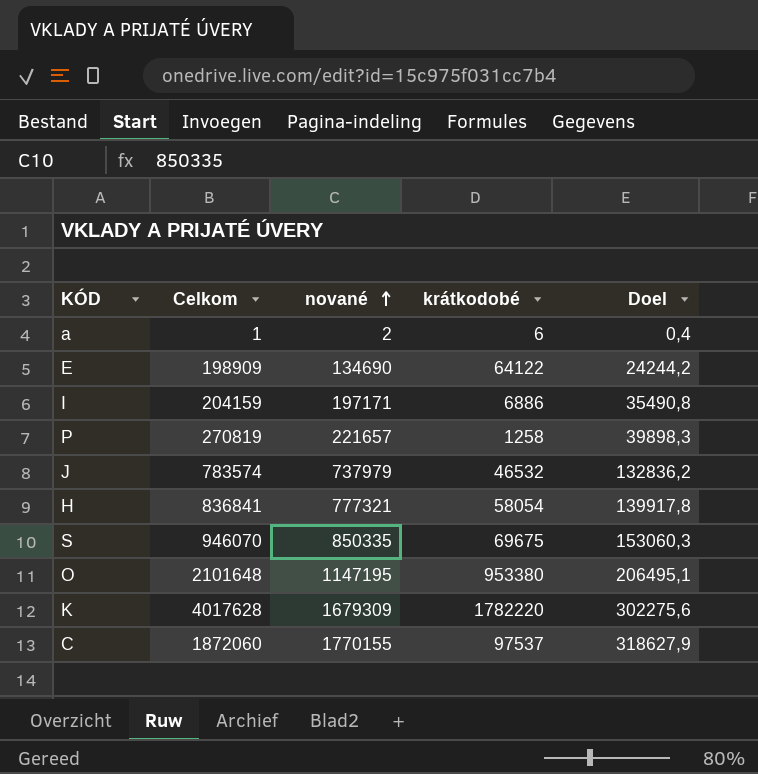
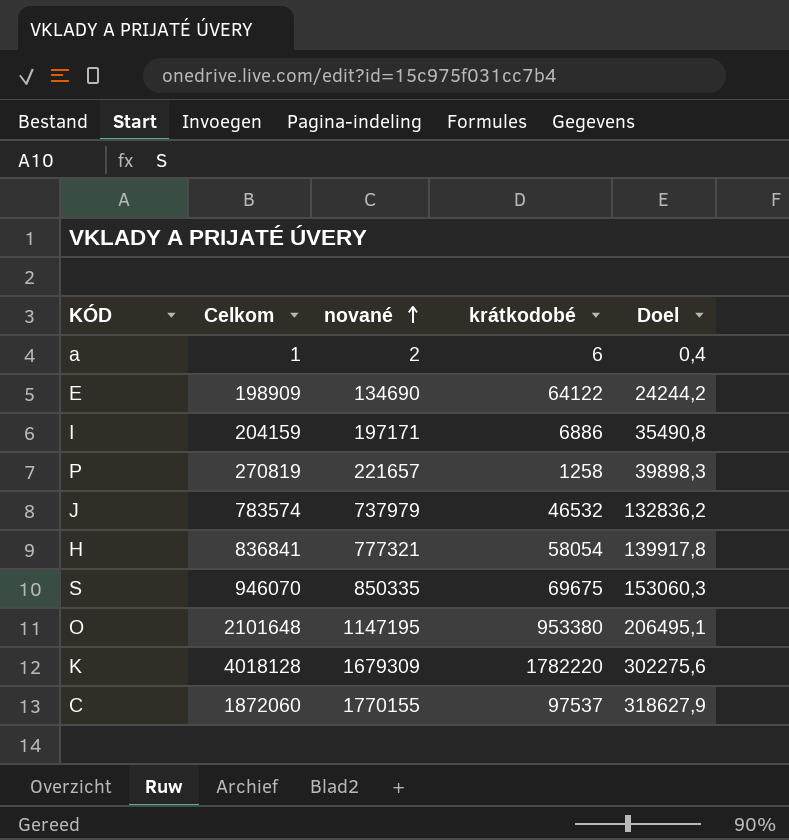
K | Celkom: 4017628 -> 4018128

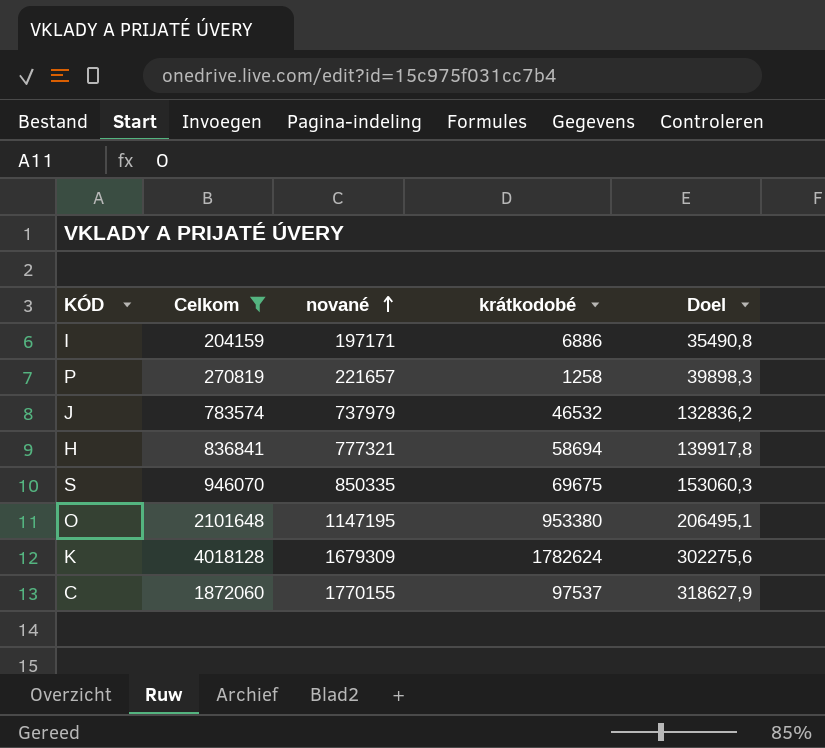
filter: none -> Celkom >= 204159
H | krátkodobé: 58054 -> 58694
K | krátkodobé: 1782220 -> 1782624

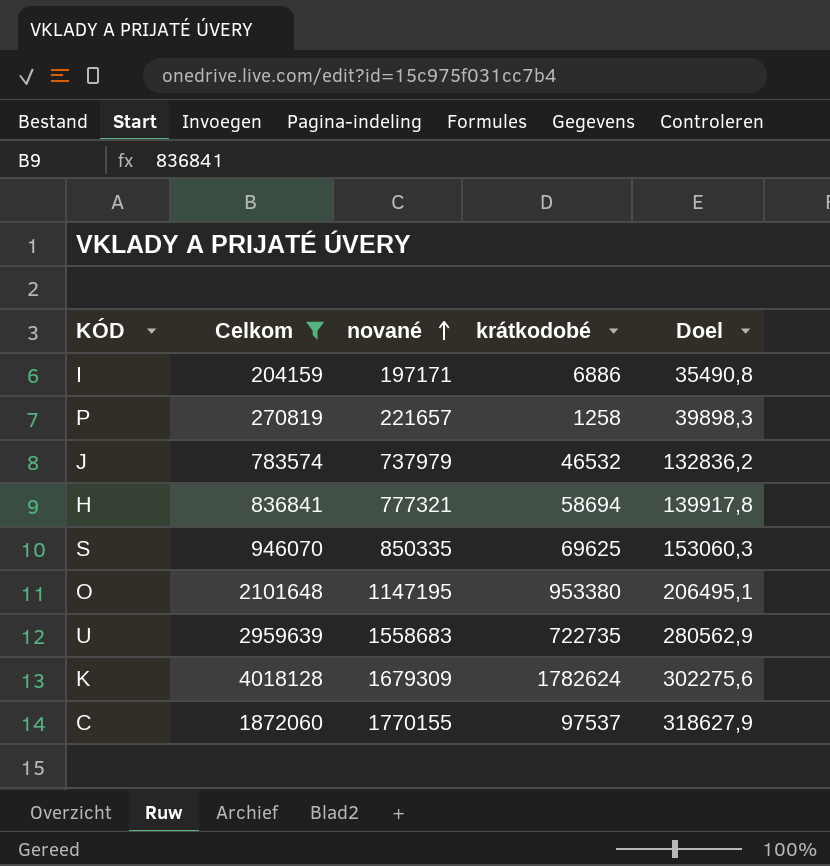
S | krátkodobé: 69675 -> 69625
row U: none -> 2959639 | 1558683 | 722735 | 280562,9

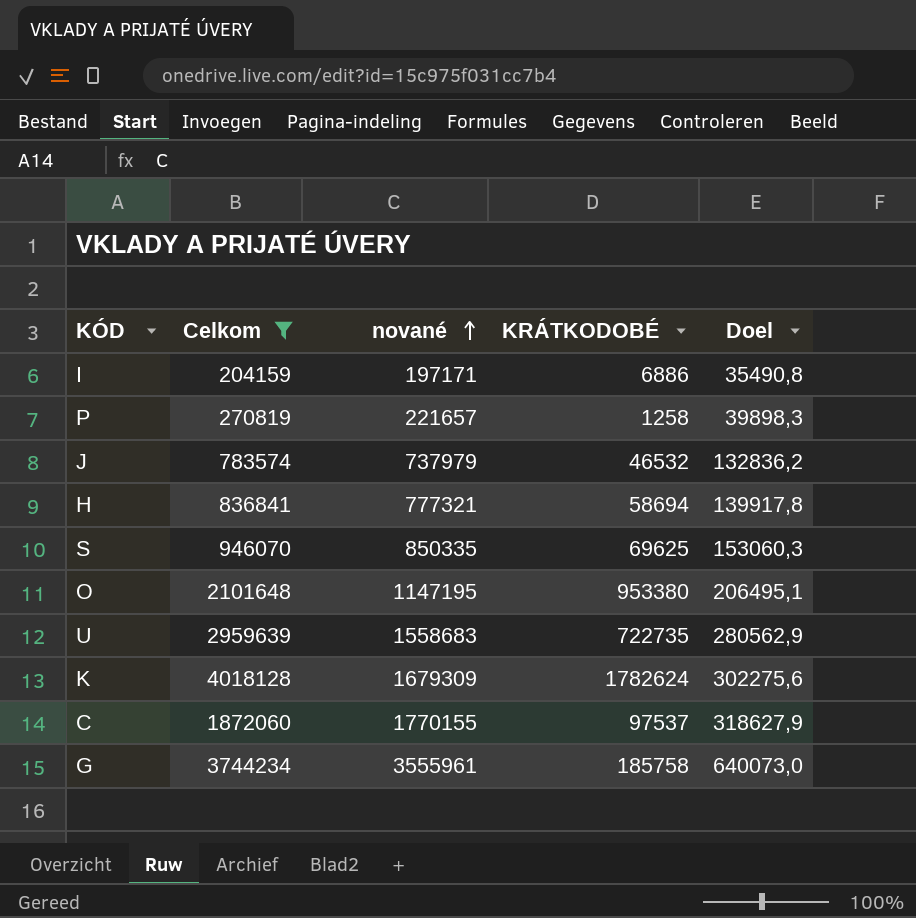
column name: krátkodobé -> KRÁTKODOBÉ
row G: none -> 3744234 | 3555961 | 185758 | 640073,0

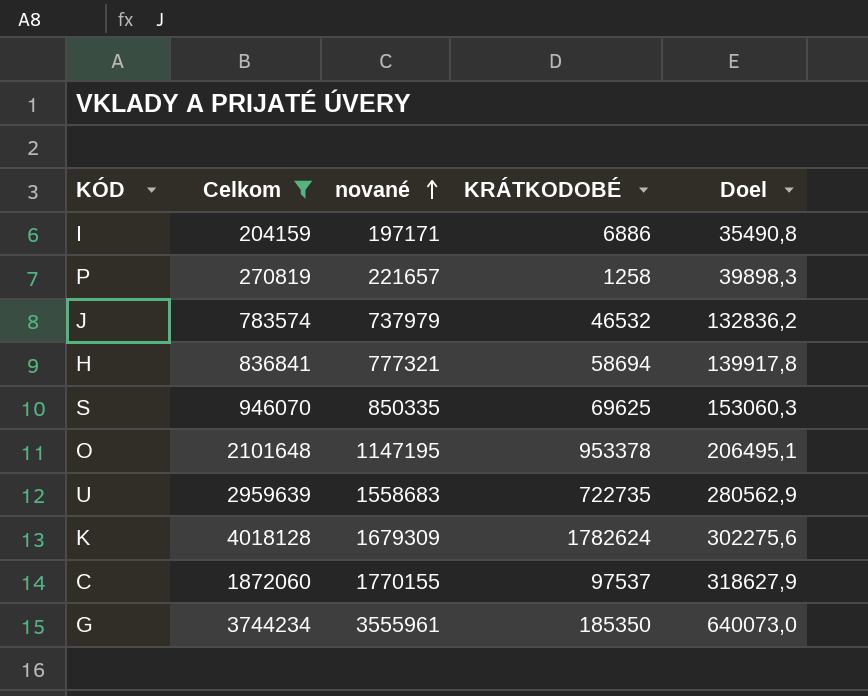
O | KRÁTKODOBÉ: 953380 -> 953378
G | KRÁTKODOBÉ: 185758 -> 185350

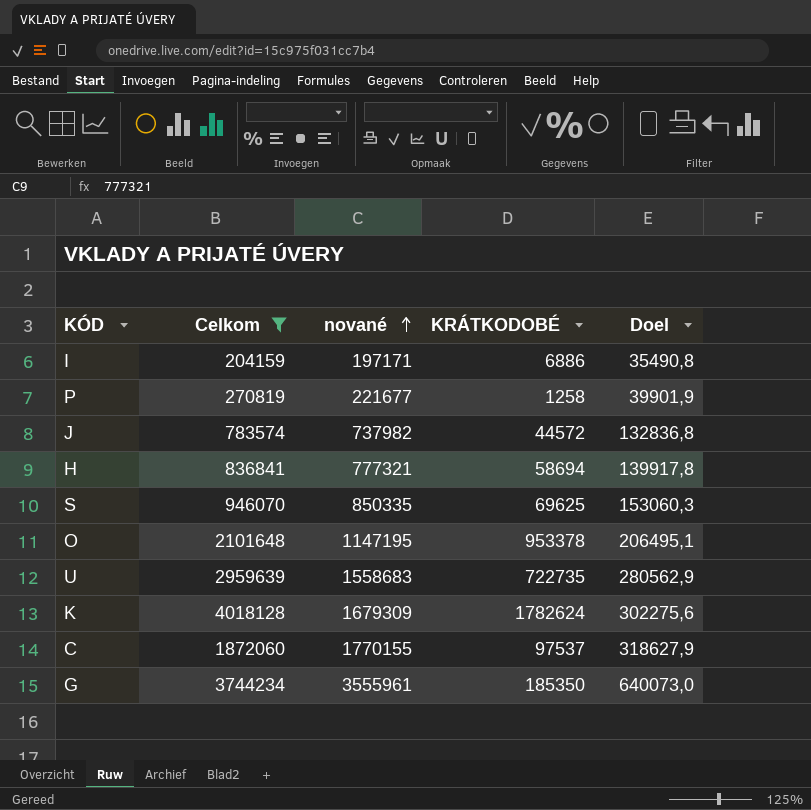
P | nované: 221657 -> 221677
P | Doel: 39898,3 -> 39901,9
J | nované: 737979 -> 737982
J | KRÁTKODOBÉ: 46532 -> 44572
J | Doel: 132836,2 -> 132836,8

